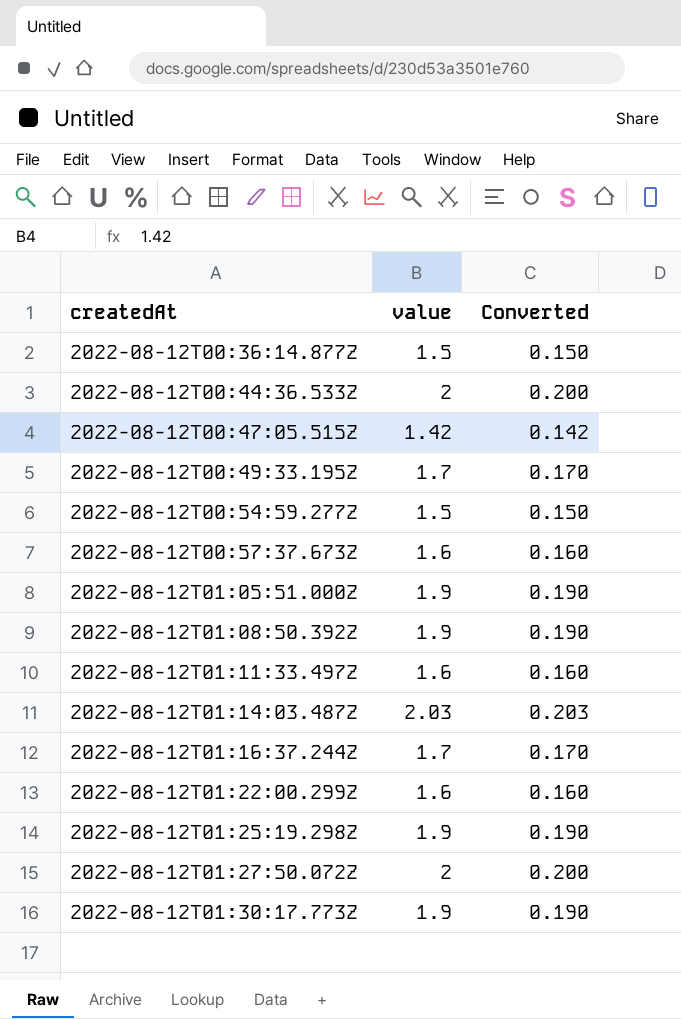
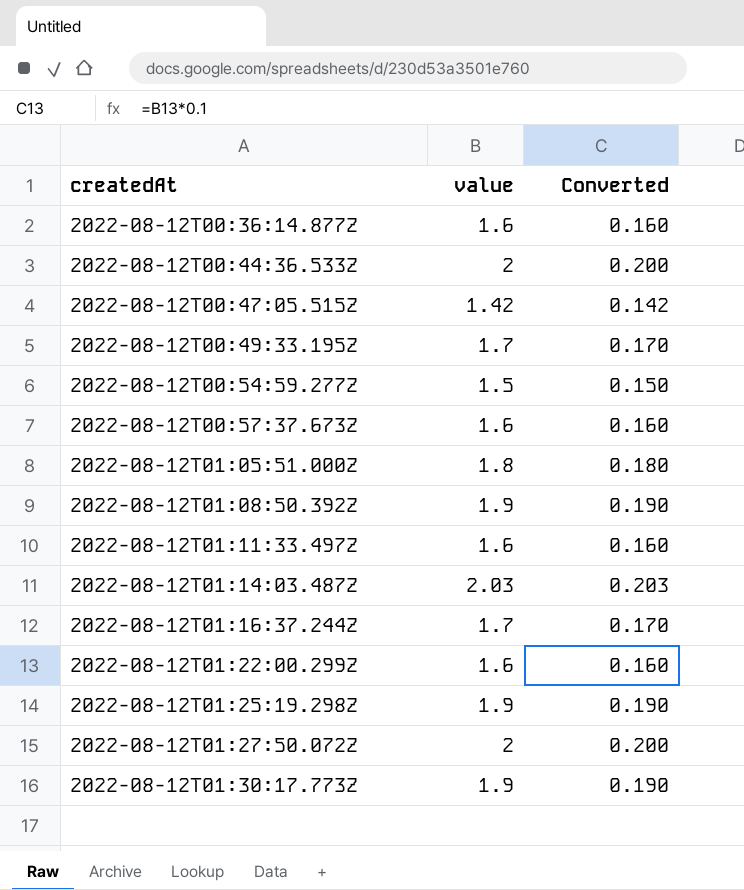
2022-08-12T00:36:14.877Z | value: 1.5 -> 1.6
2022-08-12T00:36:14.877Z | Converted: 0.150 -> 0.160
2022-08-12T01:05:51.000Z | value: 1.9 -> 1.8
2022-08-12T01:05:51.000Z | Converted: 0.190 -> 0.180

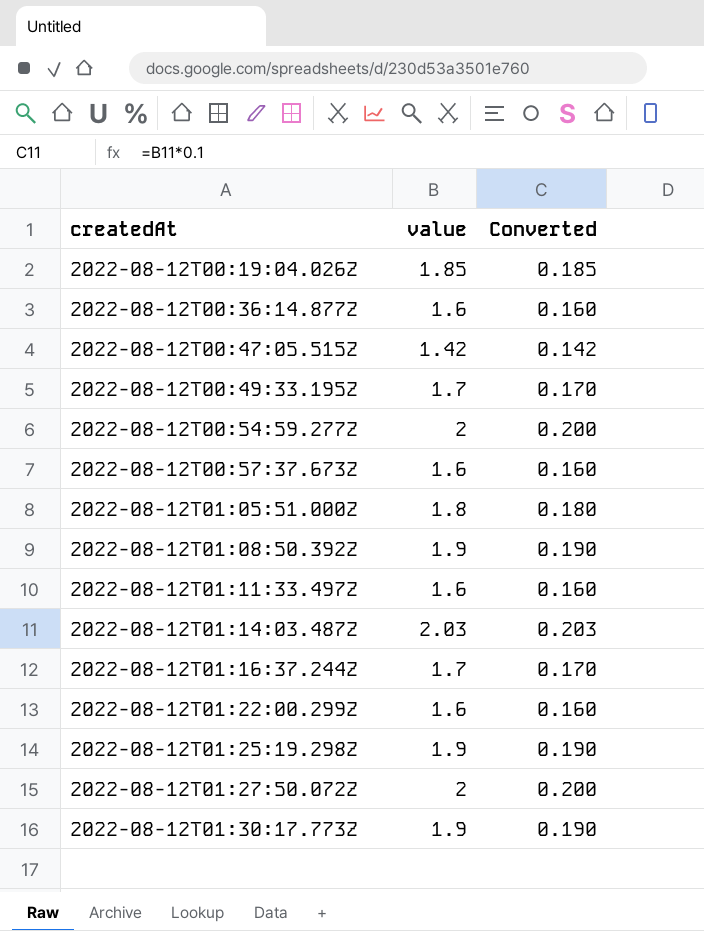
row 2022-08-12T00:44:36.533Z: 2 | 0.200 -> none
row 2022-08-12T00:19:04.026Z: none -> 1.85 | 0.185
2022-08-12T00:54:59.277Z | value: 1.5 -> 2
2022-08-12T00:54:59.277Z | Converted: 0.150 -> 0.200

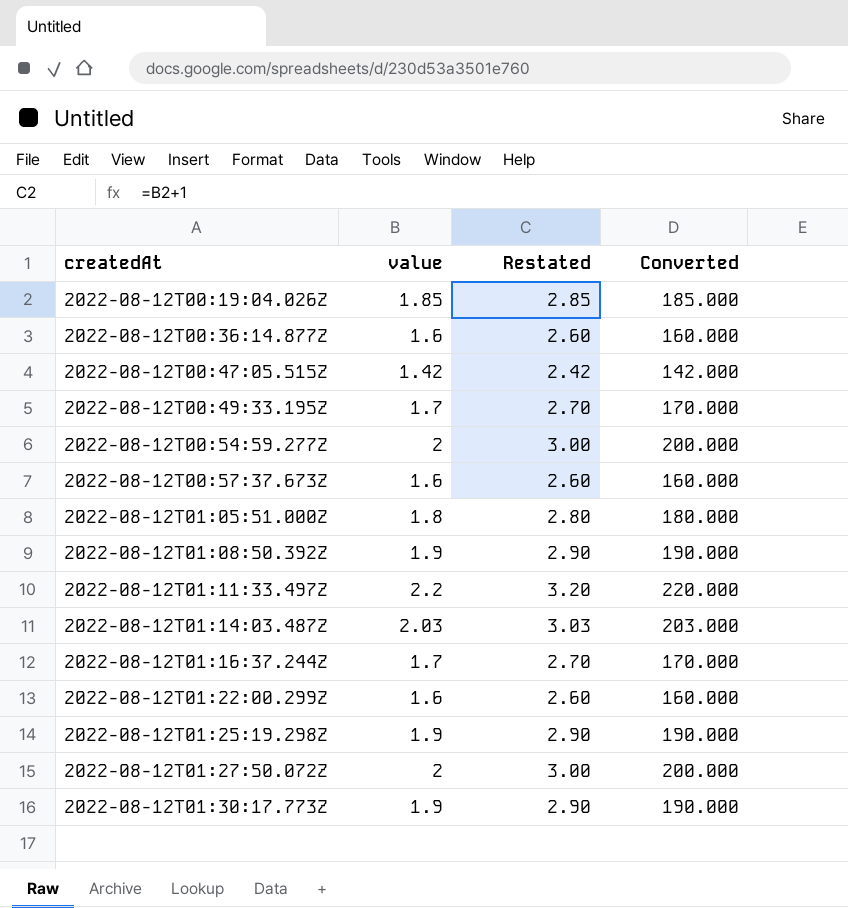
column Restated | formula: none -> [value] + 1
column Converted | formula: [value] * 0.1 -> [value] * 100
2022-08-12T01:11:33.497Z | value: 1.6 -> 2.2

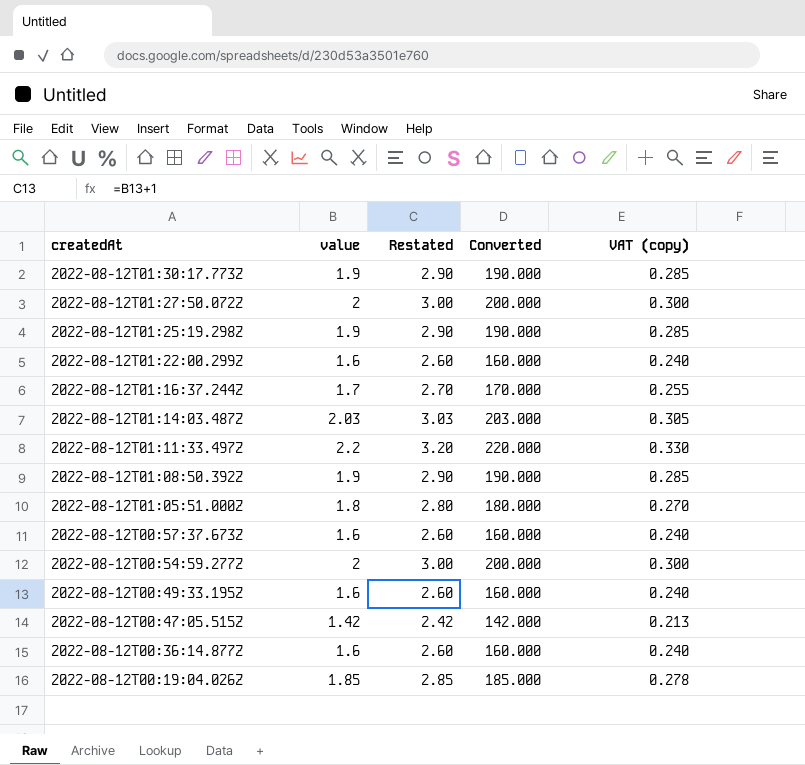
row order: createdAt ascending -> createdAt descending
column VAT (copy) | formula: none -> [value] * 0.15
2022-08-12T00:49:33.195Z | value: 1.7 -> 1.6
2022-08-12T00:49:33.195Z | Restated: 2.70 -> 2.60
2022-08-12T00:49:33.195Z | Converted: 170.000 -> 160.000

